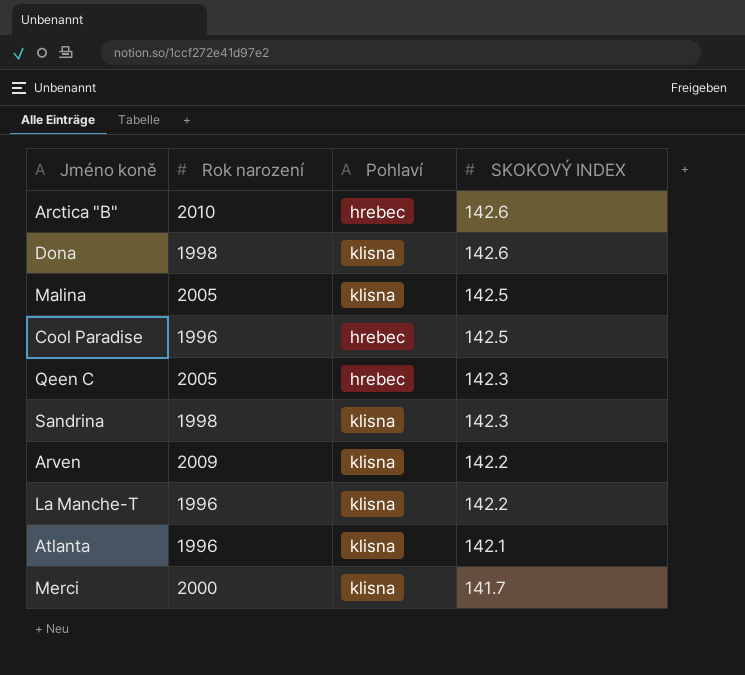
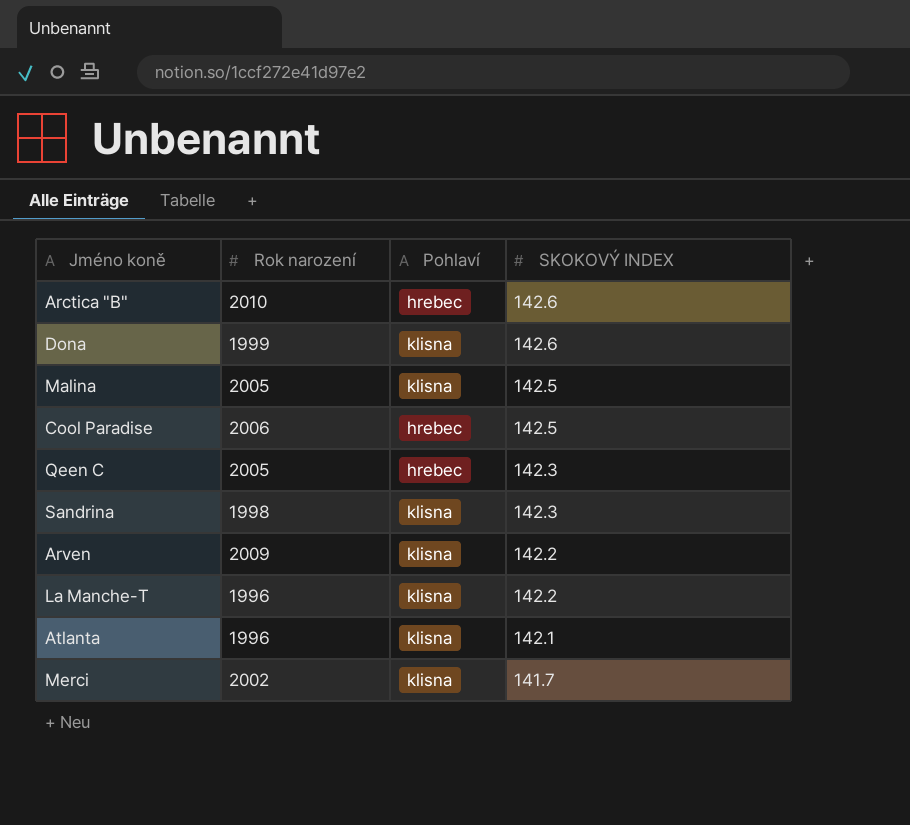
Dona | Rok narození: 1998 -> 1999
Cool Paradise | Rok narození: 1996 -> 2006
Merci | Rok narození: 2000 -> 2002

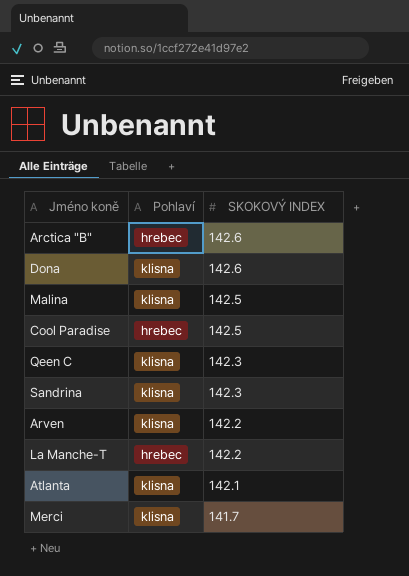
column Rok narození | position: 2 -> none
Qeen C | Pohlaví: hrebec -> klisna
La Manche-T | Pohlaví: klisna -> hrebec

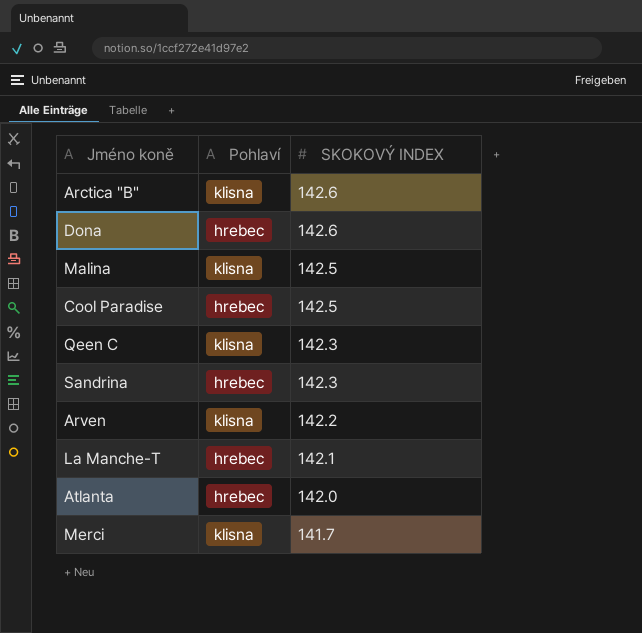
Arctica "B" | Pohlaví: hrebec -> klisna
Dona | Pohlaví: klisna -> hrebec
Sandrina | Pohlaví: klisna -> hrebec
La Manche-T | SKOKOVÝ INDEX: 142.2 -> 142.1
Atlanta | Pohlaví: klisna -> hrebec
Atlanta | SKOKOVÝ INDEX: 142.1 -> 142.0

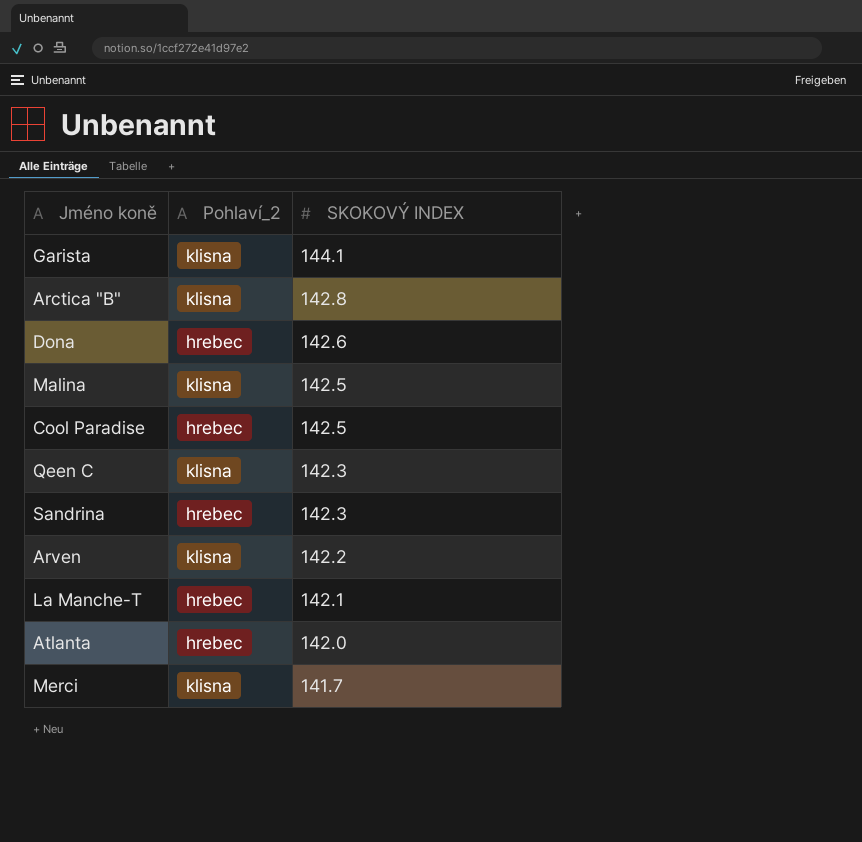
column name: Pohlaví -> Pohlaví_2
row Garista: none -> klisna | 144.1
Arctica "B" | SKOKOVÝ INDEX: 142.6 -> 142.8

